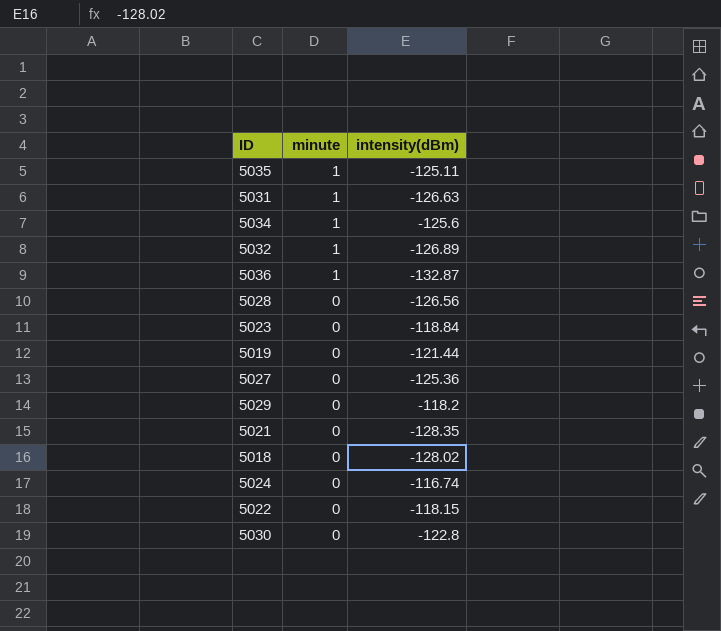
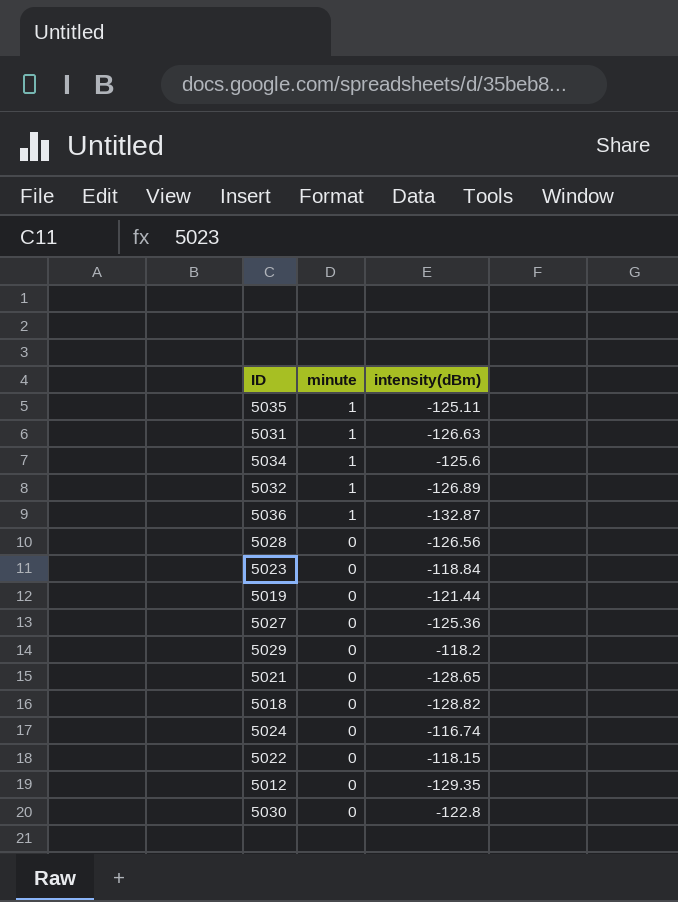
5021 | intensity(dBm): -128.35 -> -128.65
5018 | intensity(dBm): -128.02 -> -128.82
row 5012: none -> 0 | -129.35

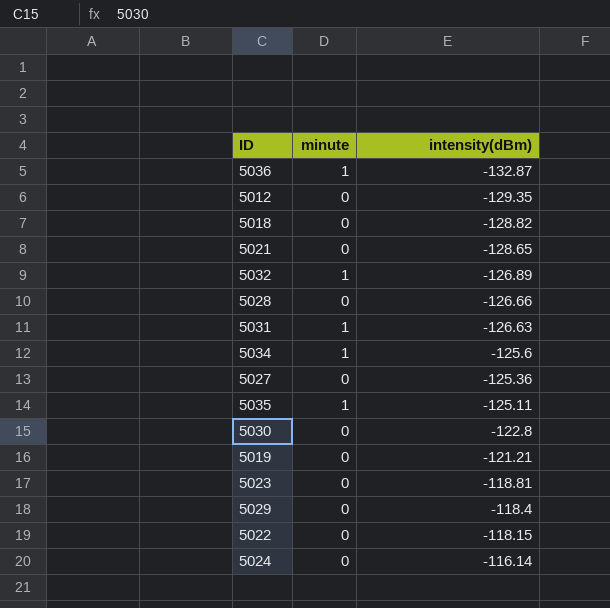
row order: minute descending -> intensity(dBm) ascending
5028 | intensity(dBm): -126.56 -> -126.66
5019 | intensity(dBm): -121.44 -> -121.21
5023 | intensity(dBm): -118.84 -> -118.81
5029 | intensity(dBm): -118.2 -> -118.4
5024 | intensity(dBm): -116.74 -> -116.14

